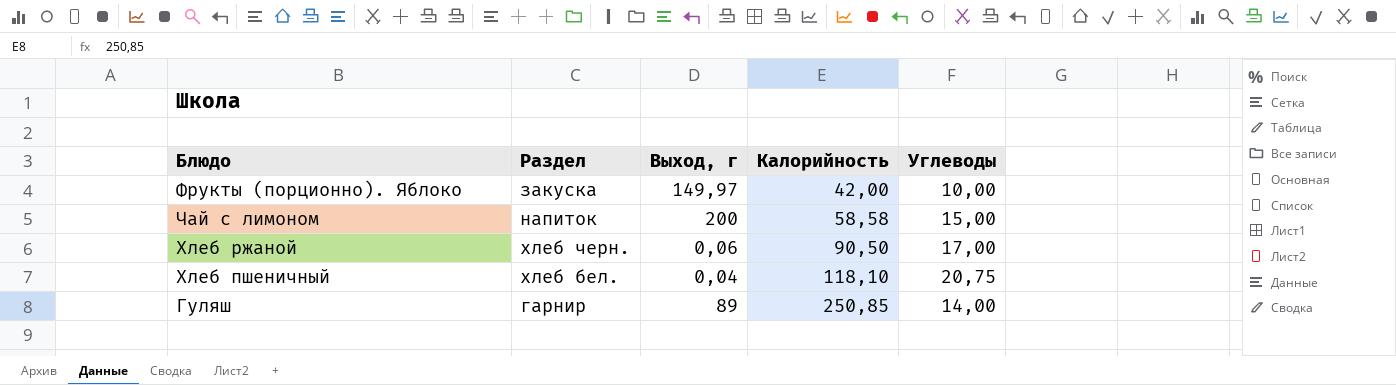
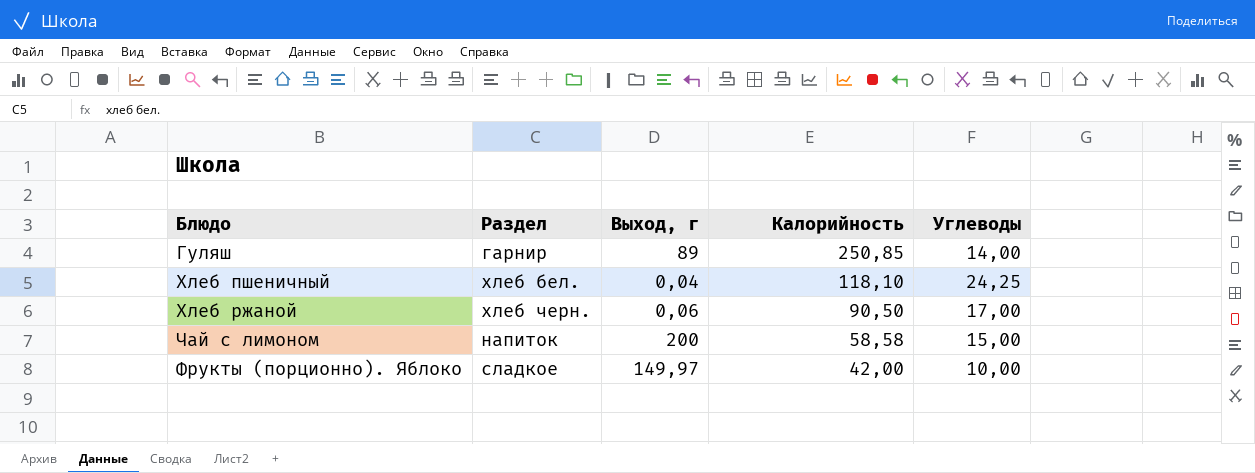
row order: Калорийность ascending -> Калорийность descending
Хлеб пшеничный | Углеводы: 20,75 -> 24,25
Фрукты (порционно). Яблоко | Раздел: закуска -> сладкое

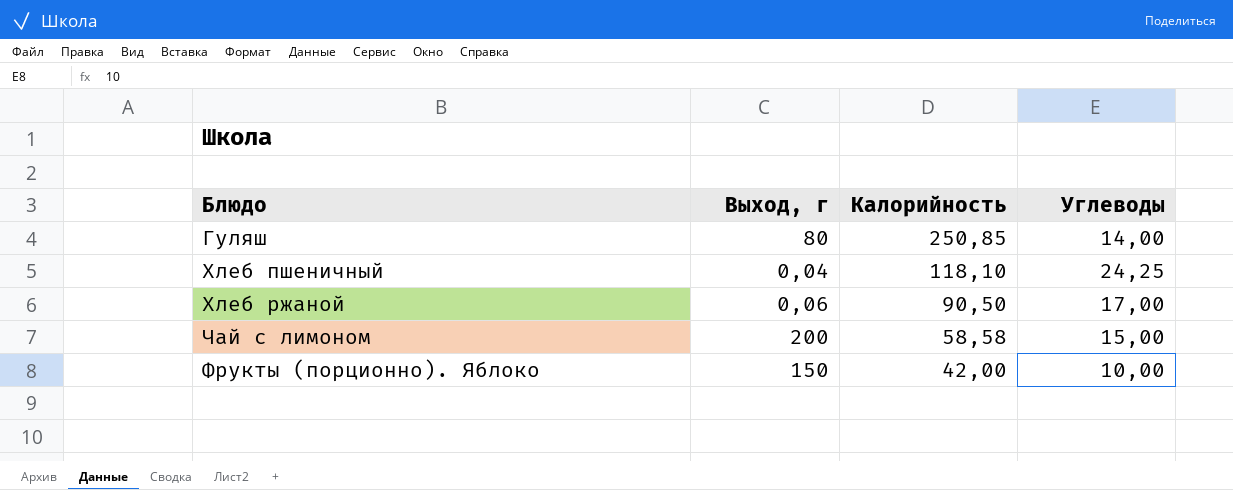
column Раздел | position: 2 -> none
Гуляш | Выход, г: 89 -> 80
Фрукты (порционно). Яблоко | Выход, г: 149,97 -> 150

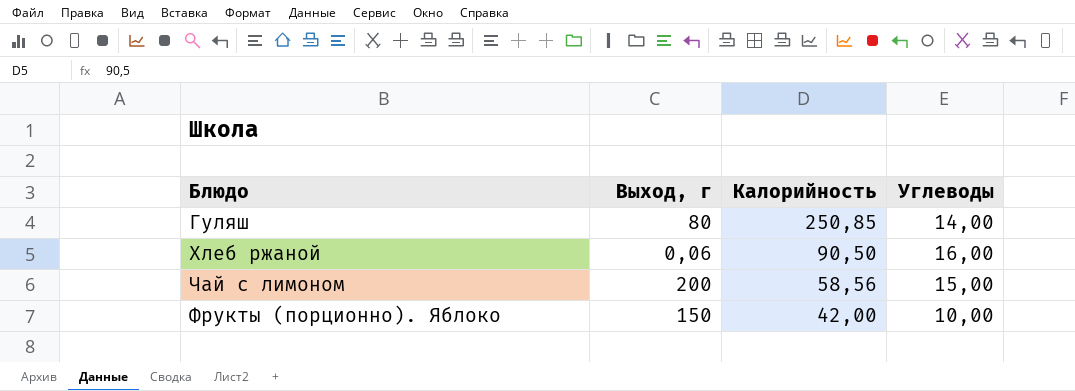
row Хлеб пшеничный: 0,04 | 118,10 | 24,25 -> none
Хлеб ржаной | Углеводы: 17,00 -> 16,00
Чай с лимоном | Калорийность: 58,58 -> 58,56

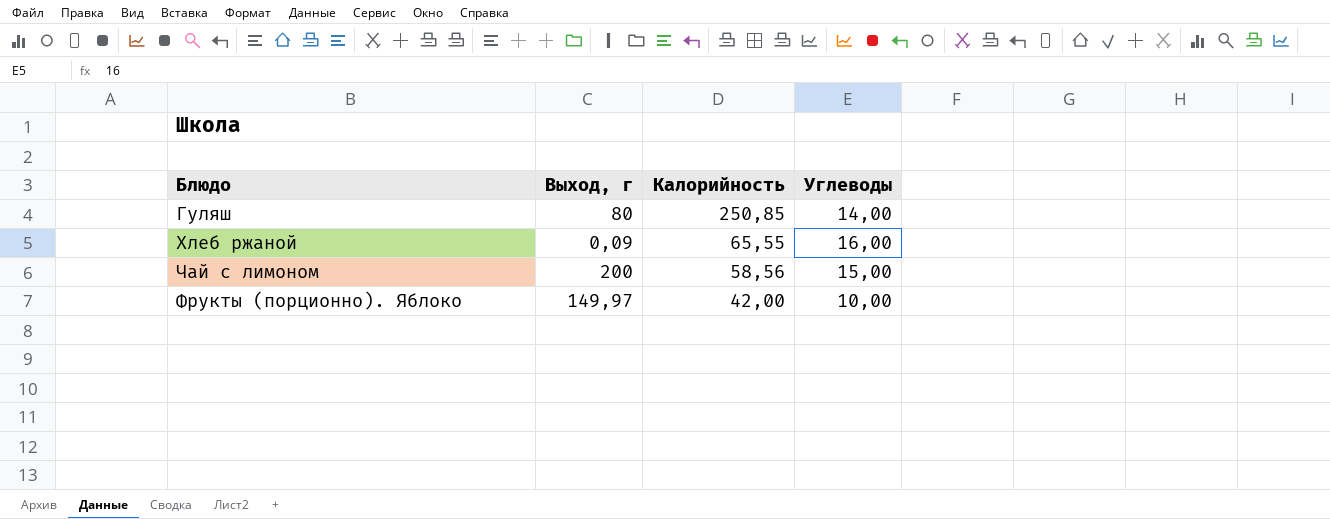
Хлеб ржаной | Выход, г: 0,06 -> 0,09
Хлеб ржаной | Калорийность: 90,50 -> 65,55
Фрукты (порционно). Яблоко | Выход, г: 150 -> 149,97

